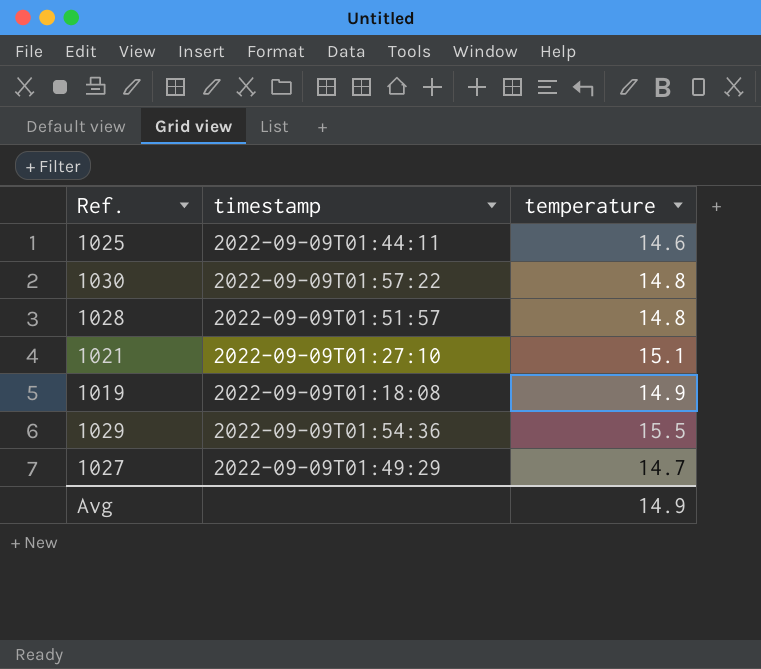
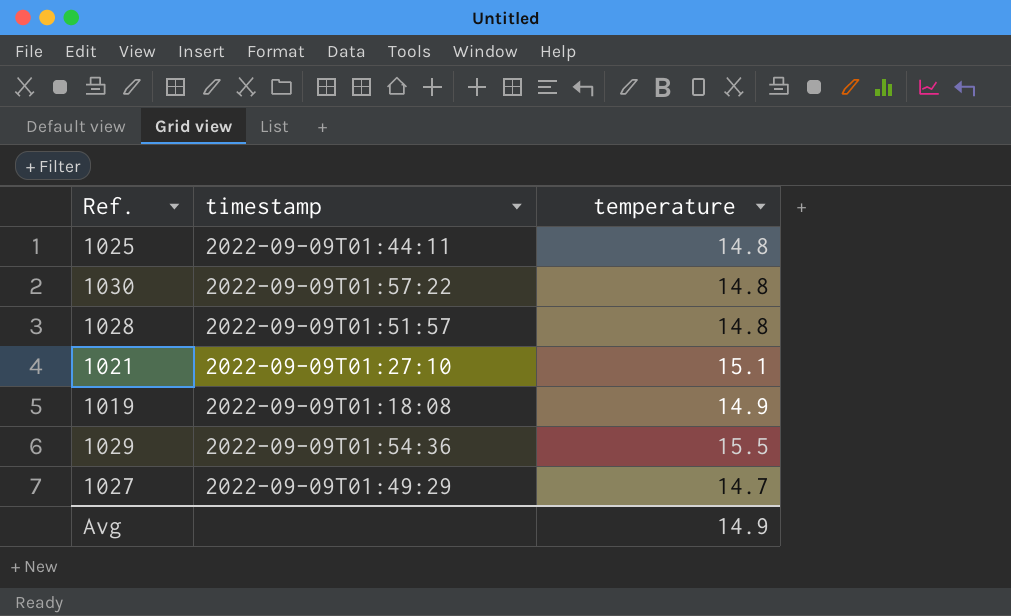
1025 | temperature: 14.6 -> 14.8

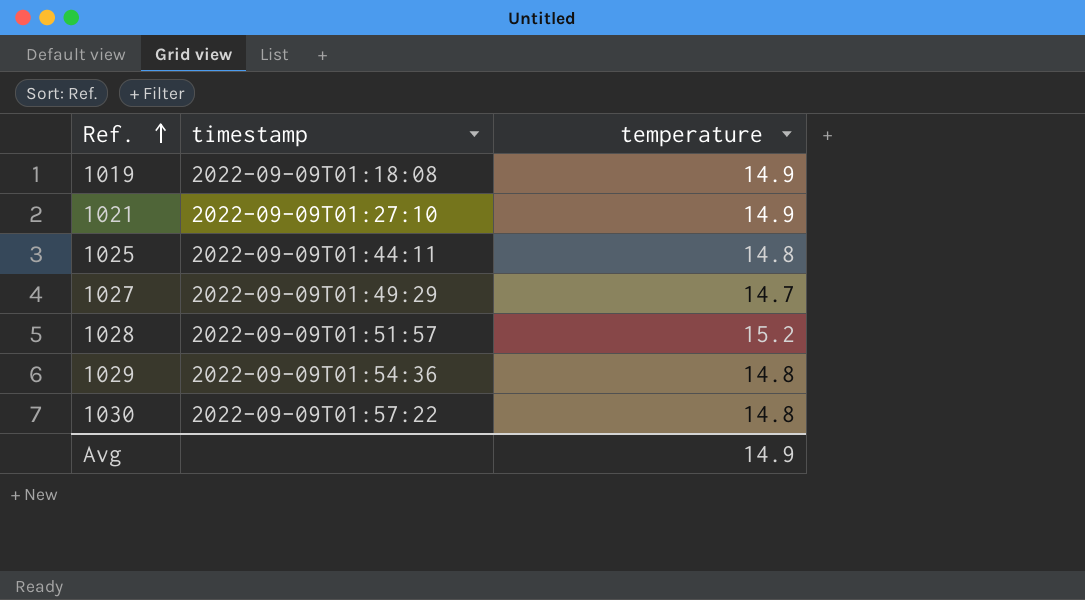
row order: none -> Ref. ascending
1021 | temperature: 15.1 -> 14.9
1028 | temperature: 14.8 -> 15.2
1029 | temperature: 15.5 -> 14.8

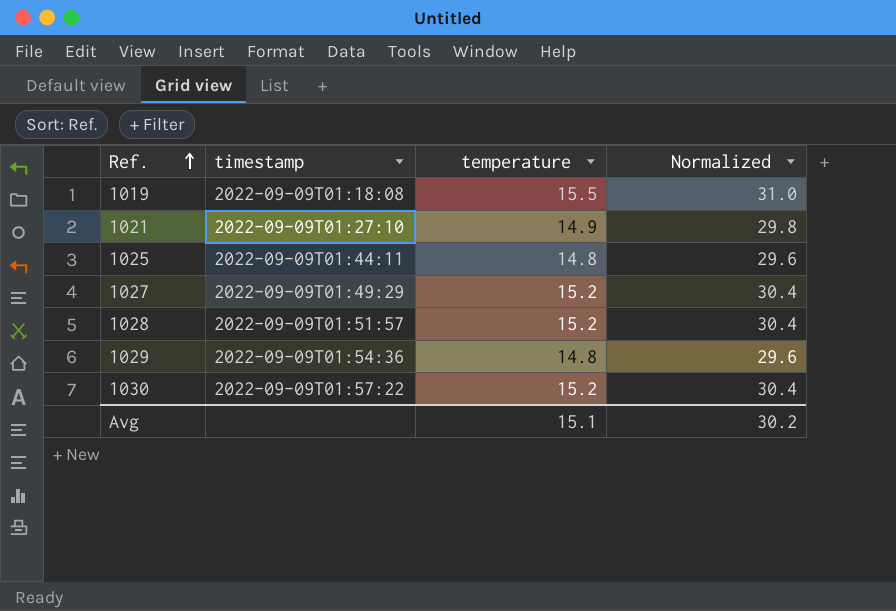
column Normalized | formula: none -> [temperature] * 2
1019 | temperature: 14.9 -> 15.5
1027 | temperature: 14.7 -> 15.2
1030 | temperature: 14.8 -> 15.2
Avg | temperature: 14.9 -> 15.1

